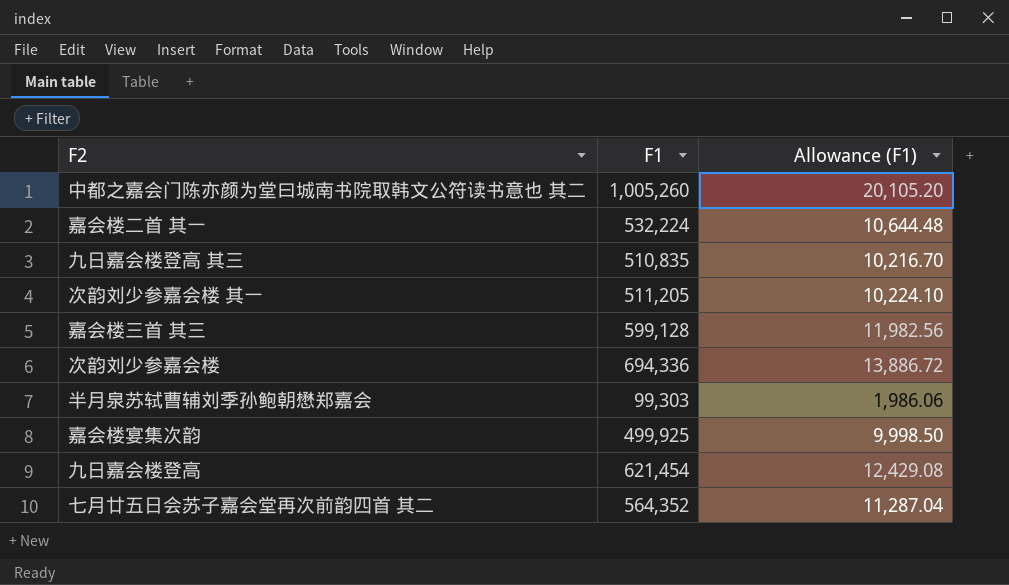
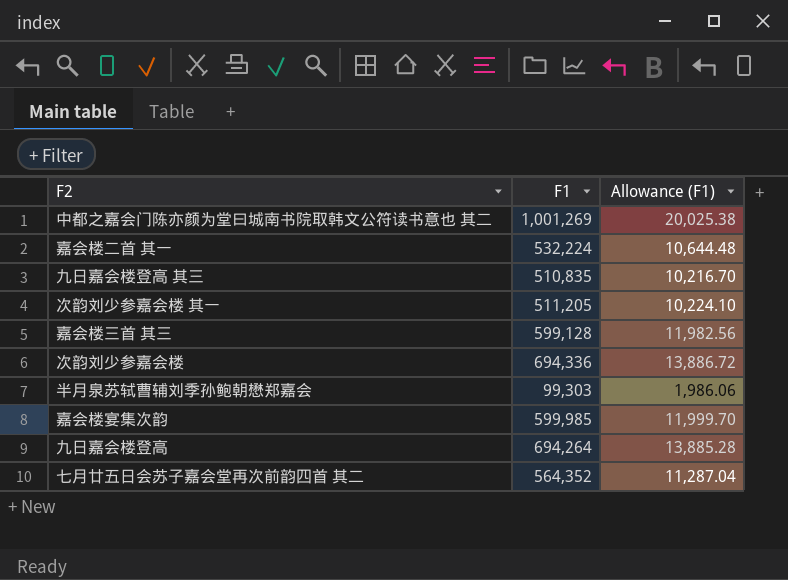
中都之嘉会门陈亦颜为堂曰城南书院取韩文公符读书意也 其二 | F1: 1,005,260 -> 1,001,269
中都之嘉会门陈亦颜为堂曰城南书院取韩文公符读书意也 其二 | Allowance (F1): 20,105.20 -> 20,025.38
嘉会楼宴集次韵 | F1: 499,925 -> 599,985
嘉会楼宴集次韵 | Allowance (F1): 9,998.50 -> 11,999.70
九日嘉会楼登高 | F1: 621,454 -> 694,264
九日嘉会楼登高 | Allowance (F1): 12,429.08 -> 13,885.28

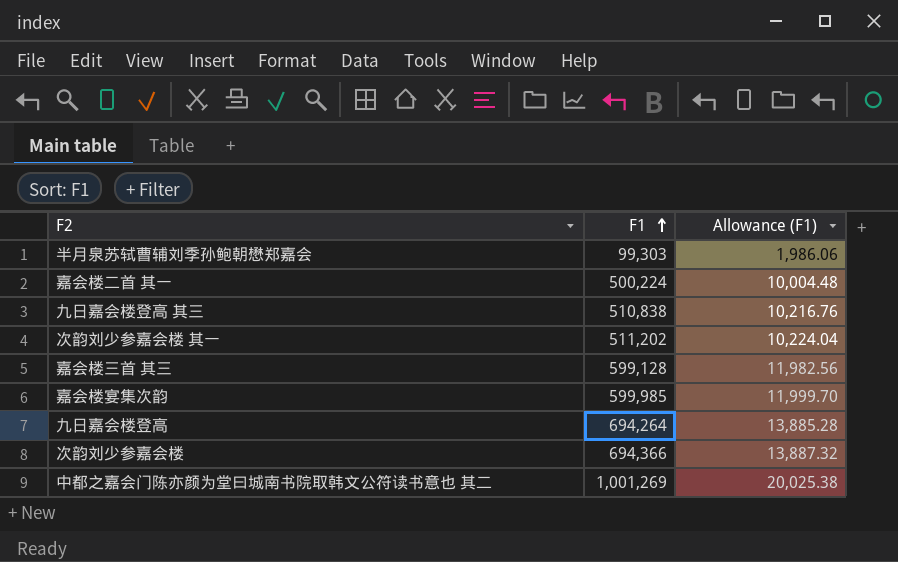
row order: none -> F1 ascending
row 七月廿五日会苏子嘉会堂再次前韵四首 其二: 564,352 | 11,287.04 -> none
嘉会楼二首 其一 | F1: 532,224 -> 500,224
嘉会楼二首 其一 | Allowance (F1): 10,644.48 -> 10,004.48
九日嘉会楼登高 其三 | F1: 510,835 -> 510,838
九日嘉会楼登高 其三 | Allowance (F1): 10,216.70 -> 10,216.76
次韵刘少参嘉会楼 其一 | F1: 511,205 -> 511,202
次韵刘少参嘉会楼 其一 | Allowance (F1): 10,224.10 -> 10,224.04
次韵刘少参嘉会楼 | F1: 694,336 -> 694,366
次韵刘少参嘉会楼 | Allowance (F1): 13,886.72 -> 13,887.32

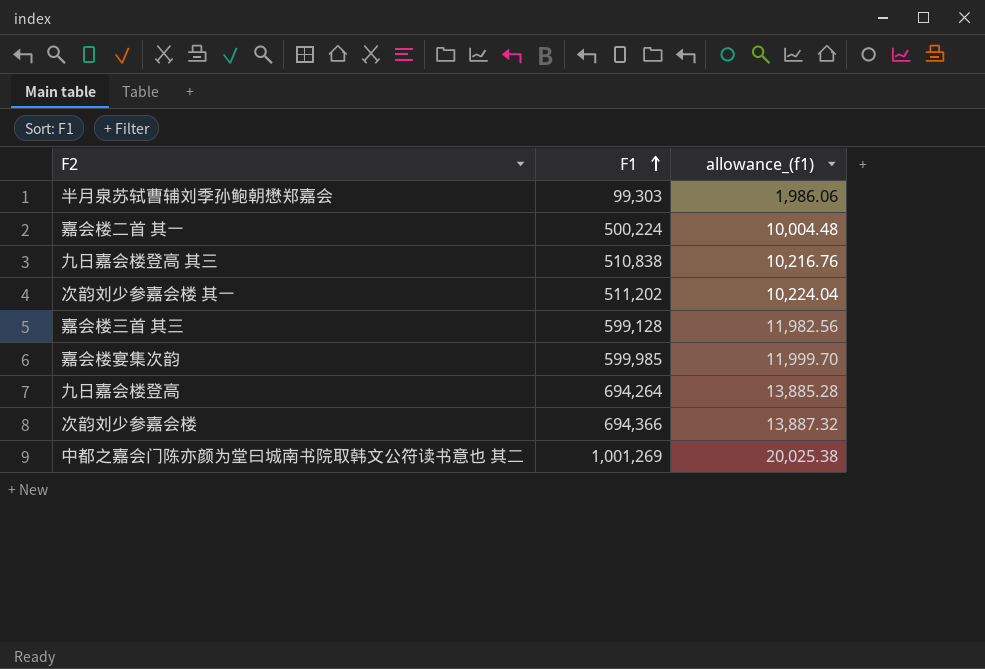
column name: Allowance (F1) -> allowance_(f1)

